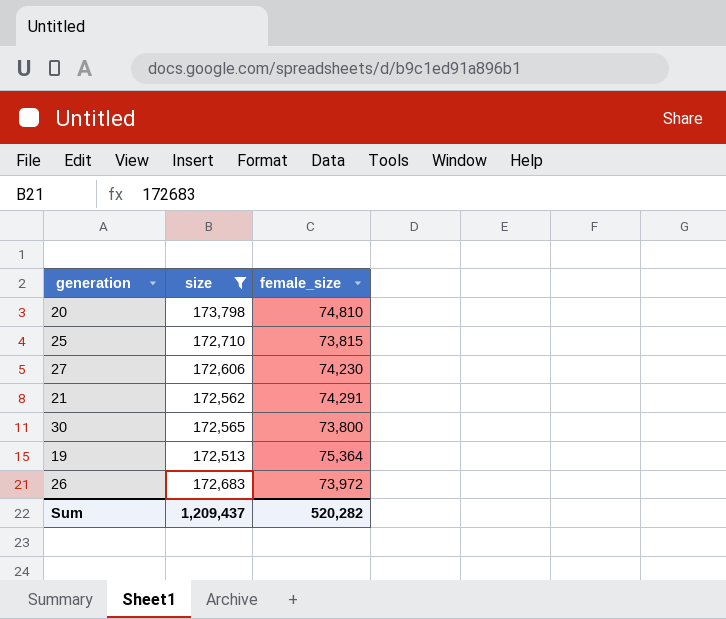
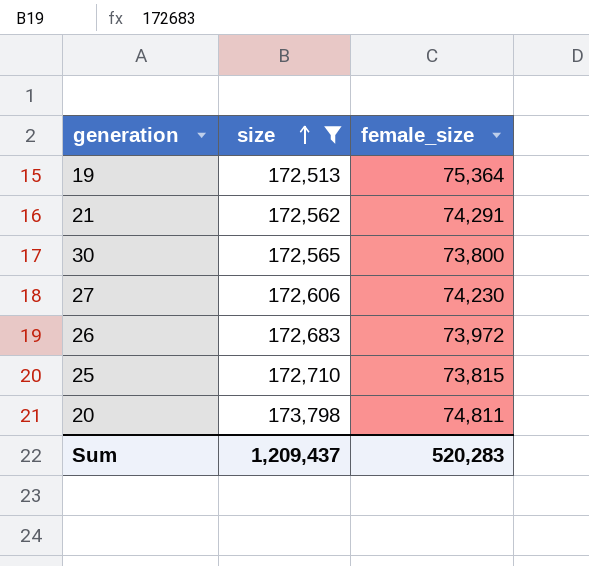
row order: none -> size ascending
20 | female_size: 74,810 -> 74,811
Sum | female_size: 520,282 -> 520,283

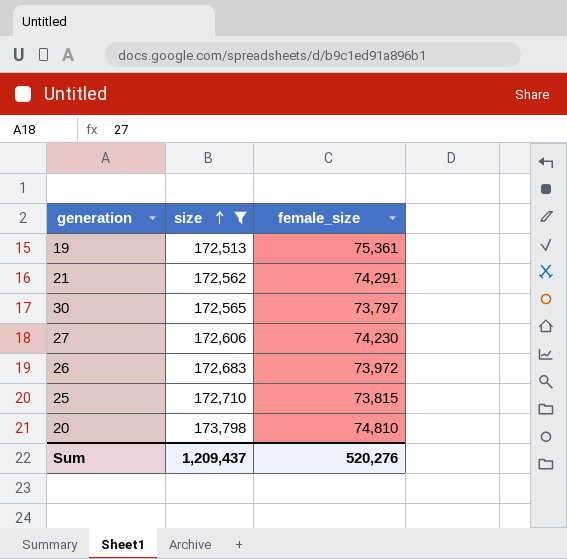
19 | female_size: 75,364 -> 75,361
30 | female_size: 73,800 -> 73,797
20 | female_size: 74,811 -> 74,810
Sum | female_size: 520,283 -> 520,276

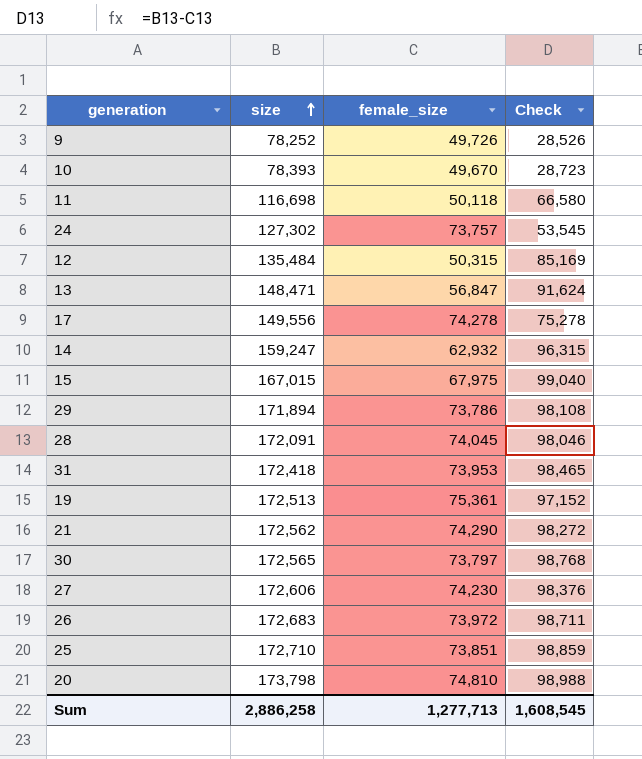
filter: size >= 172,513 -> none
column Check | formula: none -> [size] - [female_size]
21 | female_size: 74,291 -> 74,290
25 | female_size: 73,815 -> 73,851
Sum | size: 1,209,437 -> 2,886,258
Sum | female_size: 520,276 -> 1,277,713

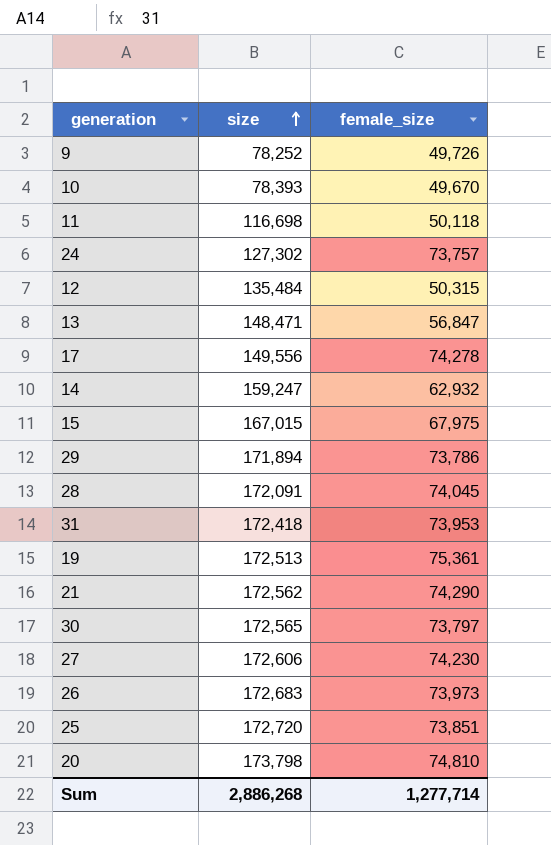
column Check | formula: [size] - [female_size] -> none
26 | female_size: 73,972 -> 73,973
25 | size: 172,710 -> 172,720
Sum | size: 2,886,258 -> 2,886,268
Sum | female_size: 1,277,713 -> 1,277,714

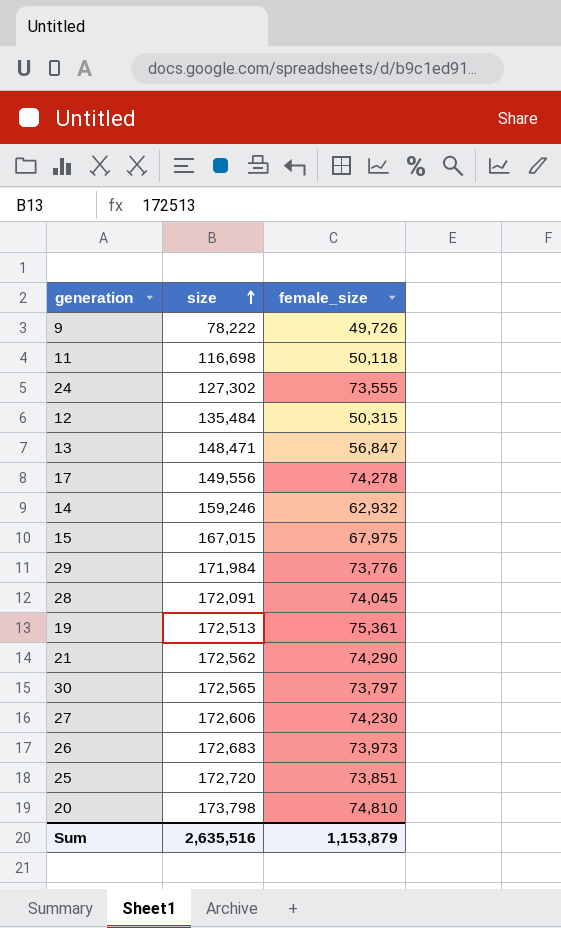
row 10: 78,393 | 49,670 -> none
row 31: 172,418 | 73,953 -> none
9 | size: 78,252 -> 78,222
24 | female_size: 73,757 -> 73,555
14 | size: 159,247 -> 159,246
29 | size: 171,894 -> 171,984
29 | female_size: 73,786 -> 73,776
Sum | size: 2,886,268 -> 2,635,516
Sum | female_size: 1,277,714 -> 1,153,879

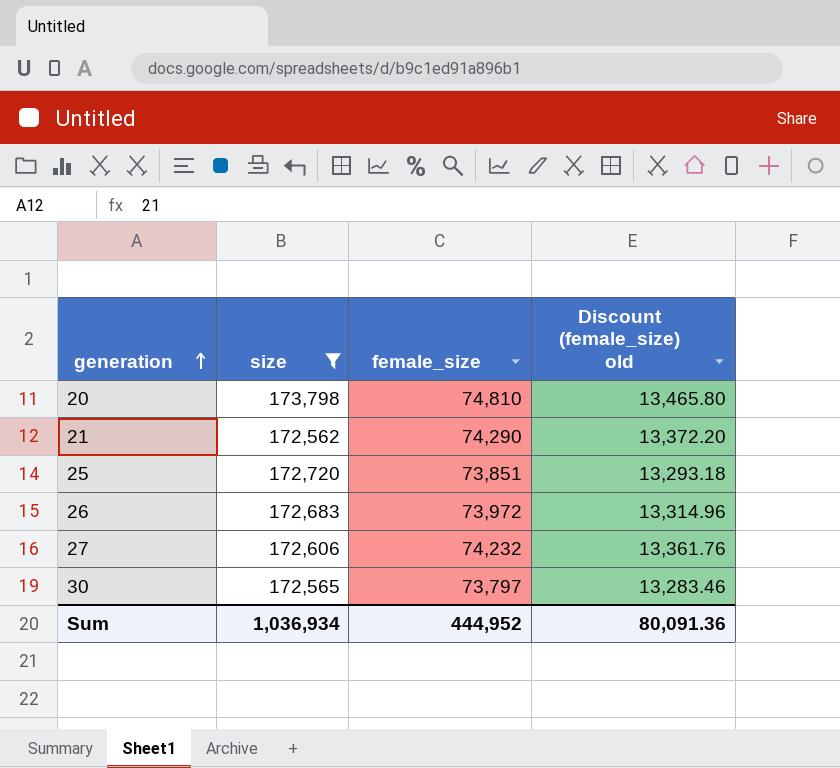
filter: none -> size >= 172,562
row order: size ascending -> generation ascending
column Discount (female_size) old | formula: none -> [female_size] * 0.18
26 | female_size: 73,973 -> 73,972
27 | female_size: 74,230 -> 74,232
Sum | size: 2,635,516 -> 1,036,934
Sum | female_size: 1,153,879 -> 444,952

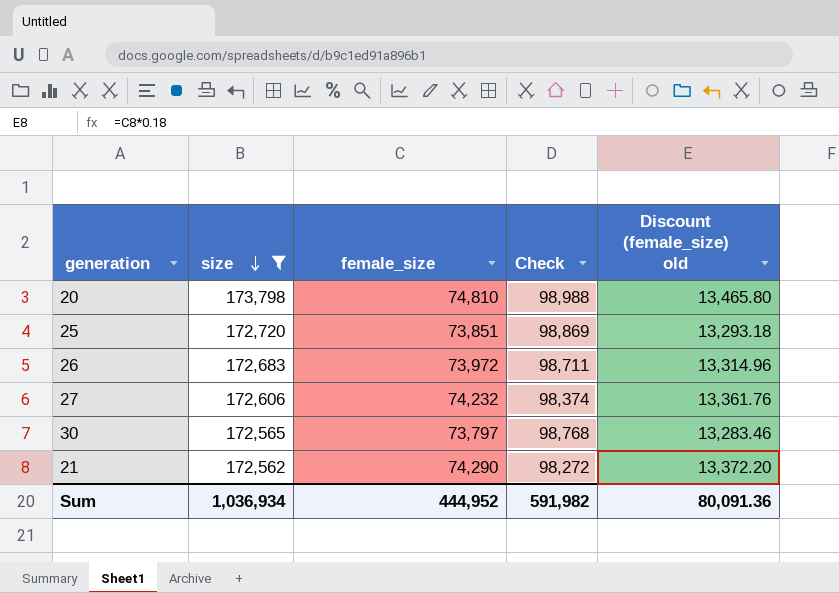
row order: generation ascending -> size descending
column Check | formula: none -> [size] - [female_size]

